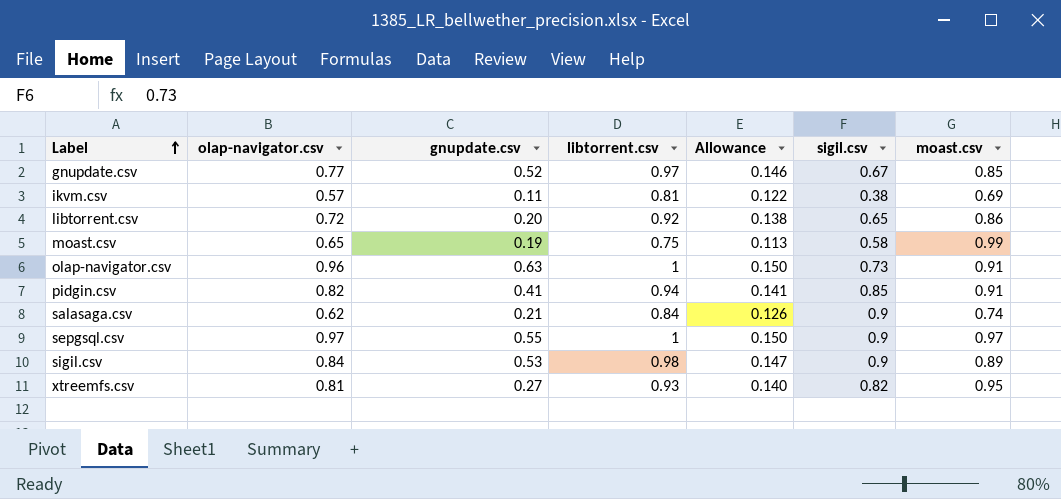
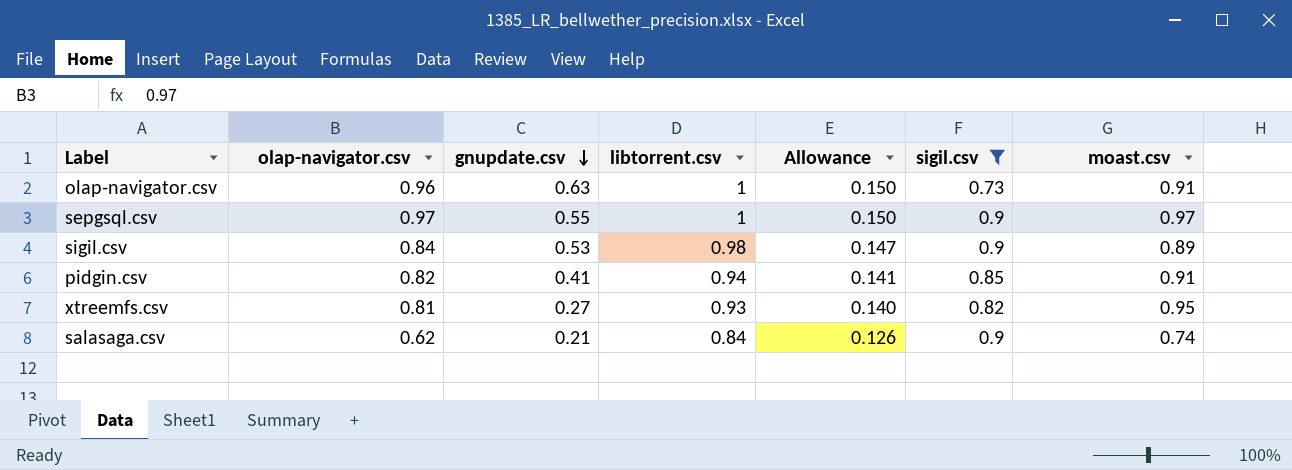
filter: none -> sigil.csv >= 0.73
row order: Label ascending -> gnupdate.csv descending

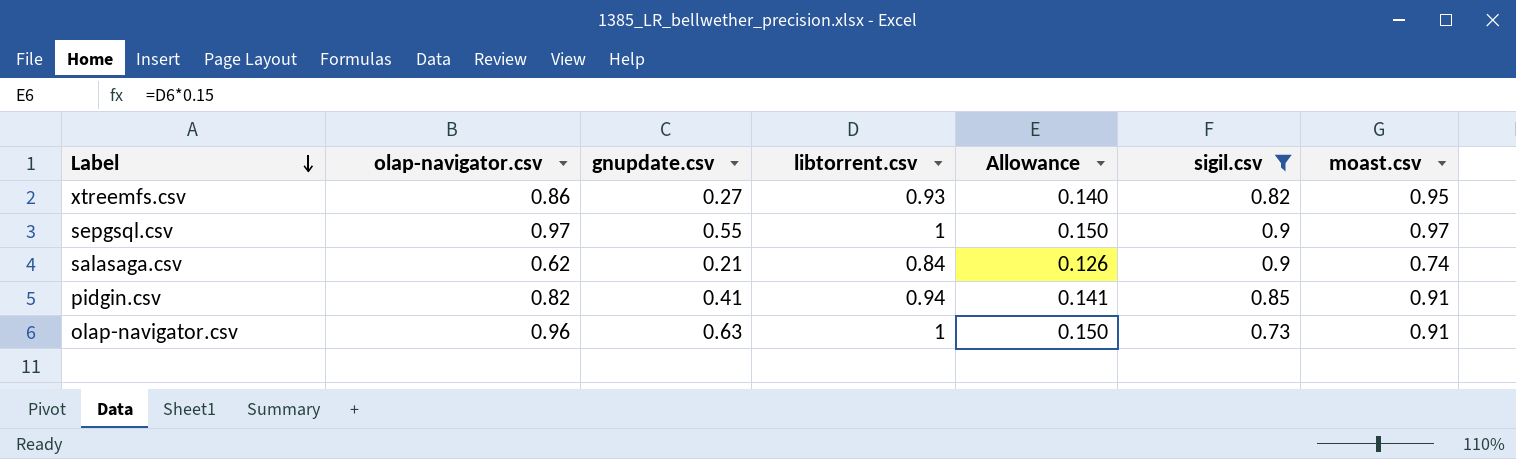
row order: gnupdate.csv descending -> Label descending
row sigil.csv: 0.84 | 0.53 | 0.98 | 0.147 | 0.9 | 0.89 -> none
xtreemfs.csv | olap-navigator.csv: 0.81 -> 0.86

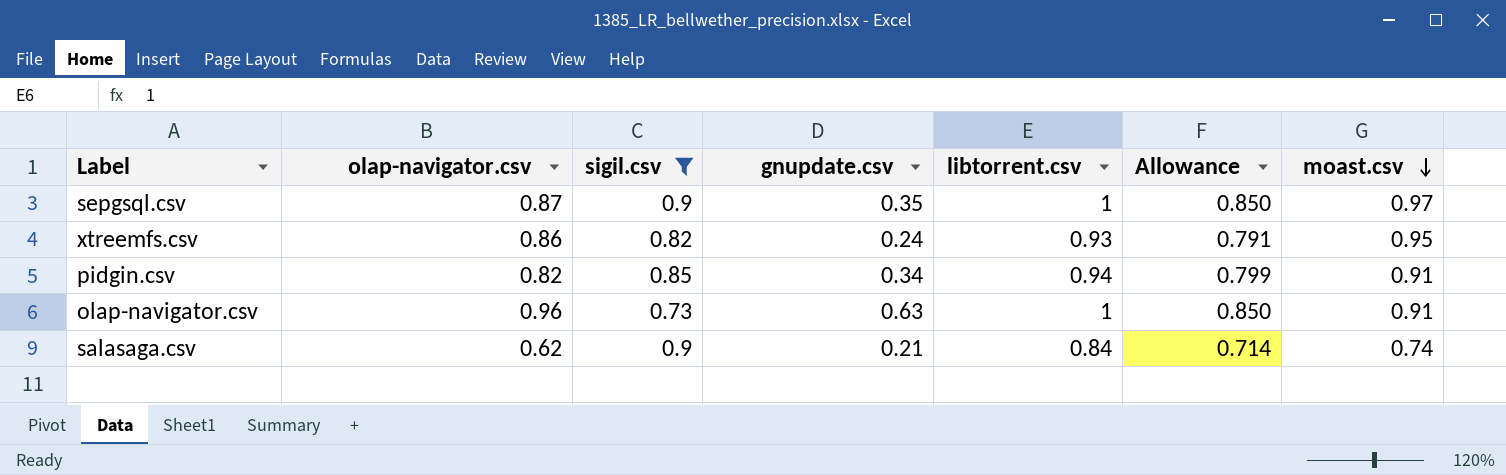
row order: Label descending -> moast.csv descending
column sigil.csv | position: 6 -> 3
column Allowance | formula: [libtorrent.csv] * 0.15 -> [libtorrent.csv] * 0.85
sepgsql.csv | olap-navigator.csv: 0.97 -> 0.87
sepgsql.csv | gnupdate.csv: 0.55 -> 0.35
xtreemfs.csv | gnupdate.csv: 0.27 -> 0.24
pidgin.csv | gnupdate.csv: 0.41 -> 0.34

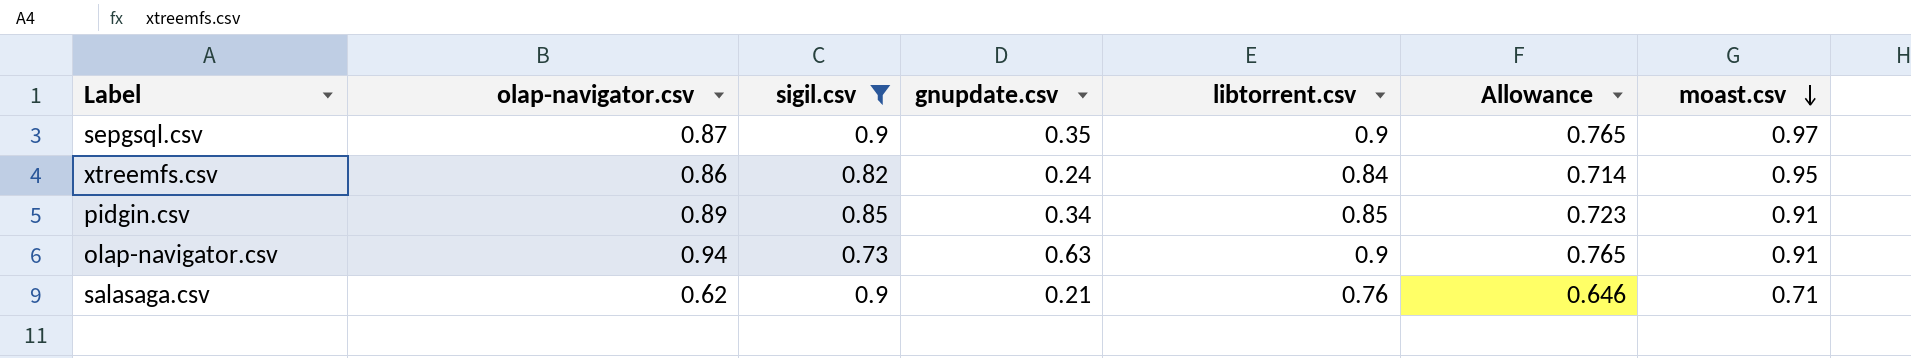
sepgsql.csv | libtorrent.csv: 1 -> 0.9
sepgsql.csv | Allowance: 0.850 -> 0.765
xtreemfs.csv | libtorrent.csv: 0.93 -> 0.84
xtreemfs.csv | Allowance: 0.791 -> 0.714
pidgin.csv | olap-navigator.csv: 0.82 -> 0.89
pidgin.csv | libtorrent.csv: 0.94 -> 0.85
pidgin.csv | Allowance: 0.799 -> 0.723
olap-navigator.csv | olap-navigator.csv: 0.96 -> 0.94
olap-navigator.csv | libtorrent.csv: 1 -> 0.9
olap-navigator.csv | Allowance: 0.850 -> 0.765
salasaga.csv | libtorrent.csv: 0.84 -> 0.76
salasaga.csv | Allowance: 0.714 -> 0.646
salasaga.csv | moast.csv: 0.74 -> 0.71

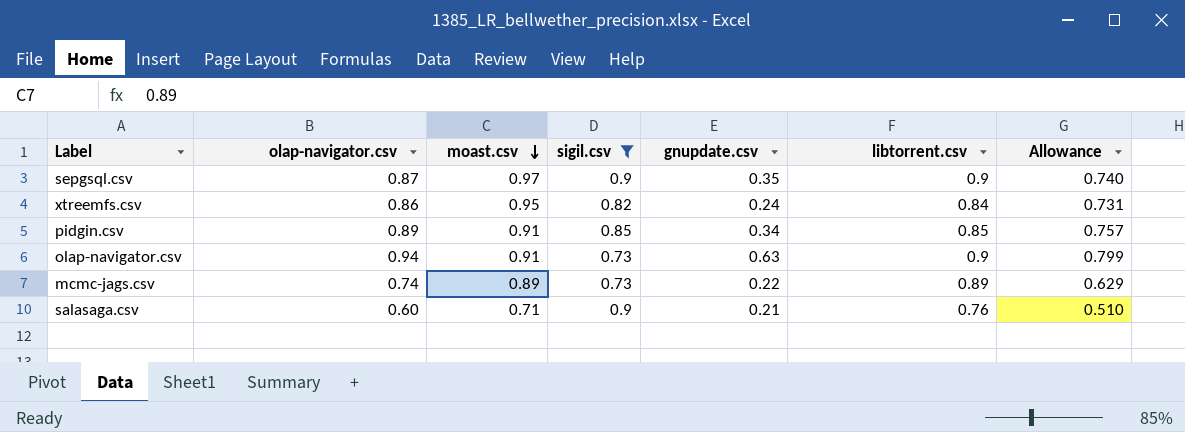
column moast.csv | position: 7 -> 3
column Allowance | formula: [libtorrent.csv] * 0.85 -> [olap-navigator.csv] * 0.85
row mcmc-jags.csv: none -> 0.74 | 0.89 | 0.73 | 0.22 | 0.89 | 0.629
salasaga.csv | olap-navigator.csv: 0.62 -> 0.60

